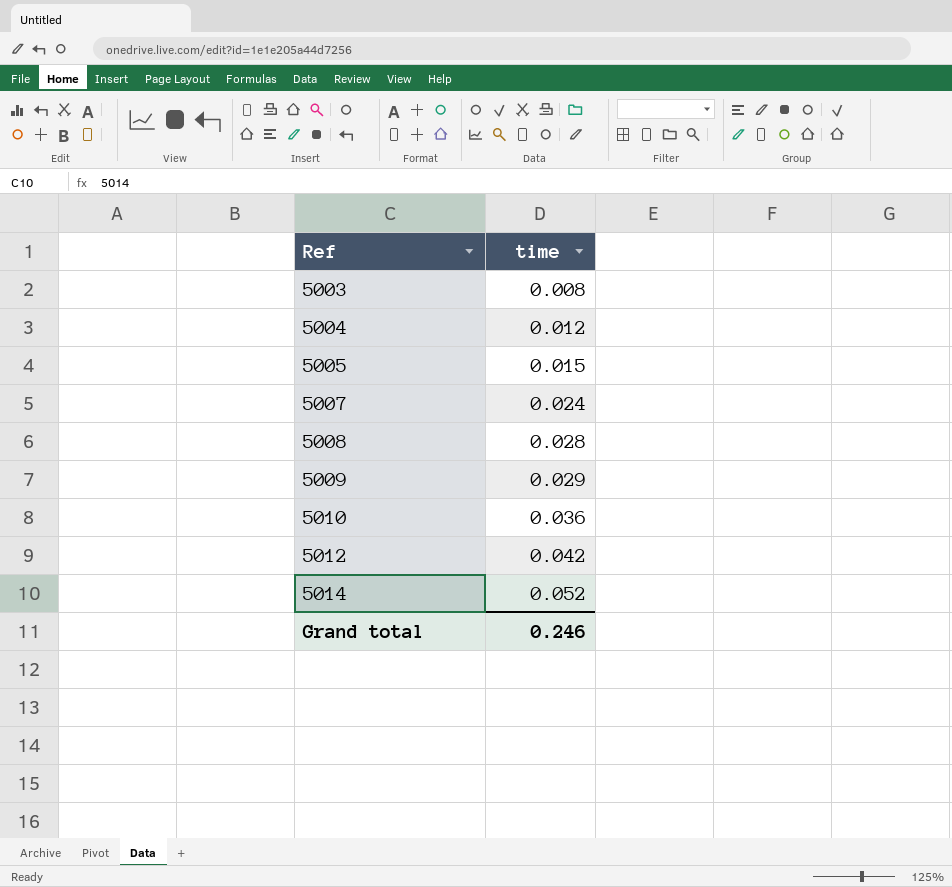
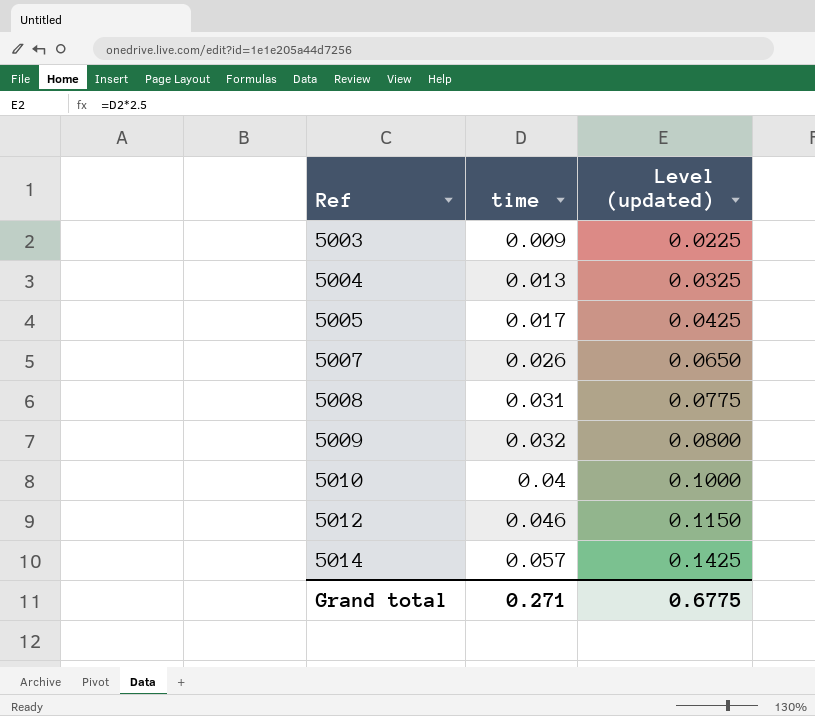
column Level (updated) | formula: none -> [time] * 2.5
5003 | time: 0.008 -> 0.009
5004 | time: 0.012 -> 0.013
5005 | time: 0.015 -> 0.017
5007 | time: 0.024 -> 0.026
5008 | time: 0.028 -> 0.031
5009 | time: 0.029 -> 0.032
5010 | time: 0.036 -> 0.04
5012 | time: 0.042 -> 0.046
5014 | time: 0.052 -> 0.057
Grand total | time: 0.246 -> 0.271

